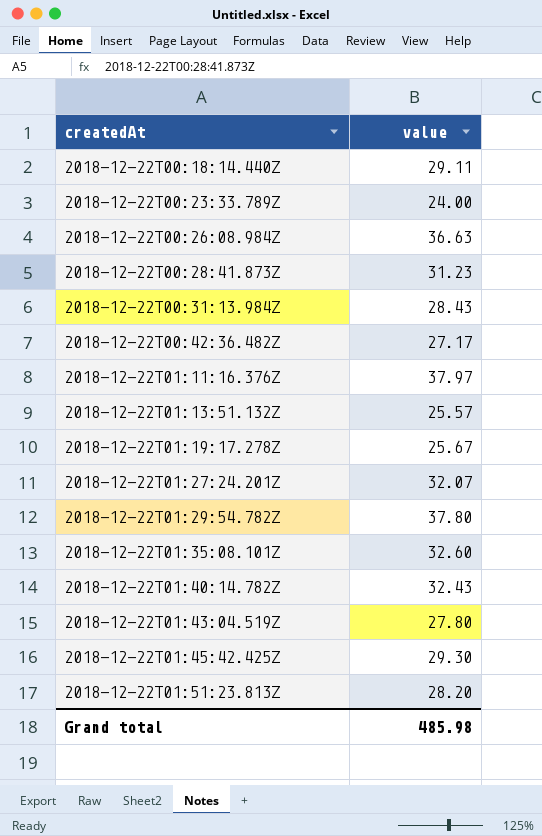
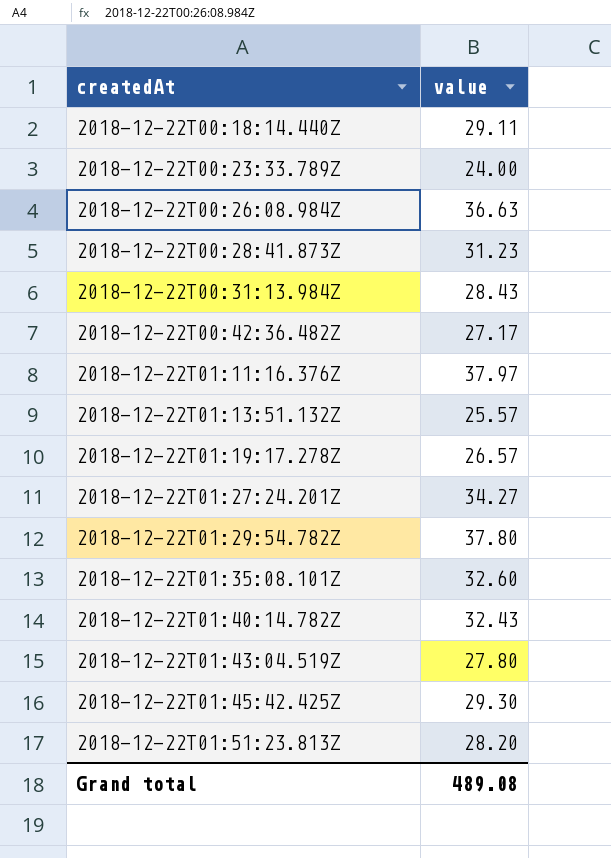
2018-12-22T01:19:17.278Z | value: 25.67 -> 26.57
2018-12-22T01:27:24.201Z | value: 32.07 -> 34.27
Grand total | value: 485.98 -> 489.08

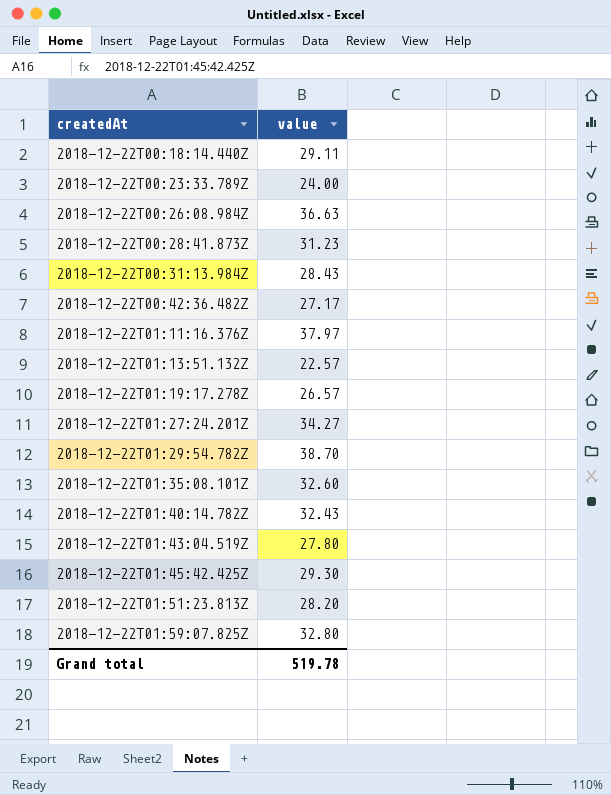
2018-12-22T01:13:51.132Z | value: 25.57 -> 22.57
2018-12-22T01:29:54.782Z | value: 37.80 -> 38.70
row 2018-12-22T01:59:07.825Z: none -> 32.80
Grand total | value: 489.08 -> 519.78

